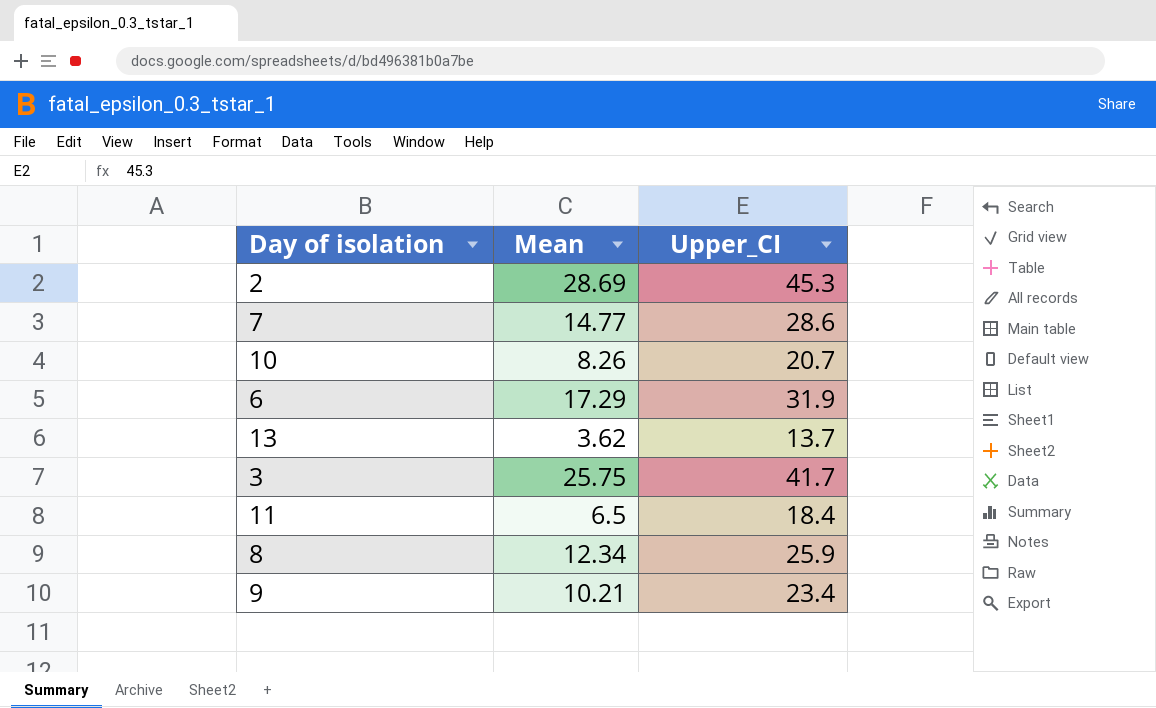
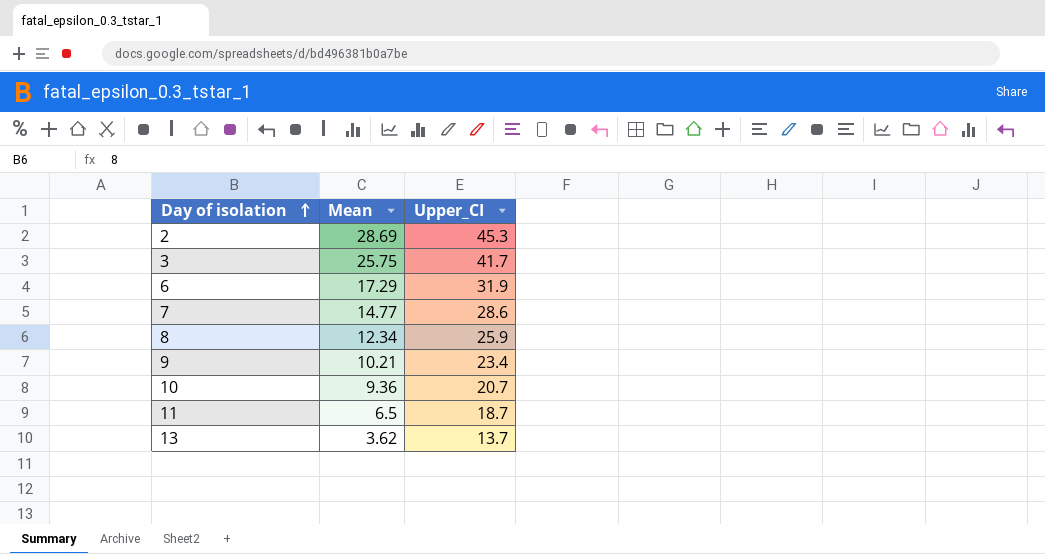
row order: none -> Day of isolation ascending
10 | Mean: 8.26 -> 9.36
11 | Upper_CI: 18.4 -> 18.7

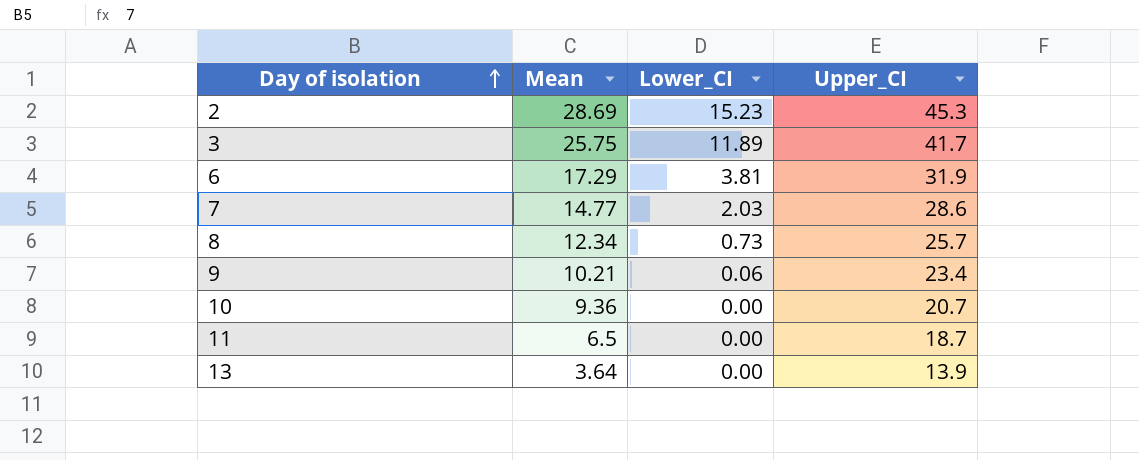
column Lower_CI | position: none -> 3
8 | Upper_CI: 25.9 -> 25.7
13 | Mean: 3.62 -> 3.64
13 | Upper_CI: 13.7 -> 13.9

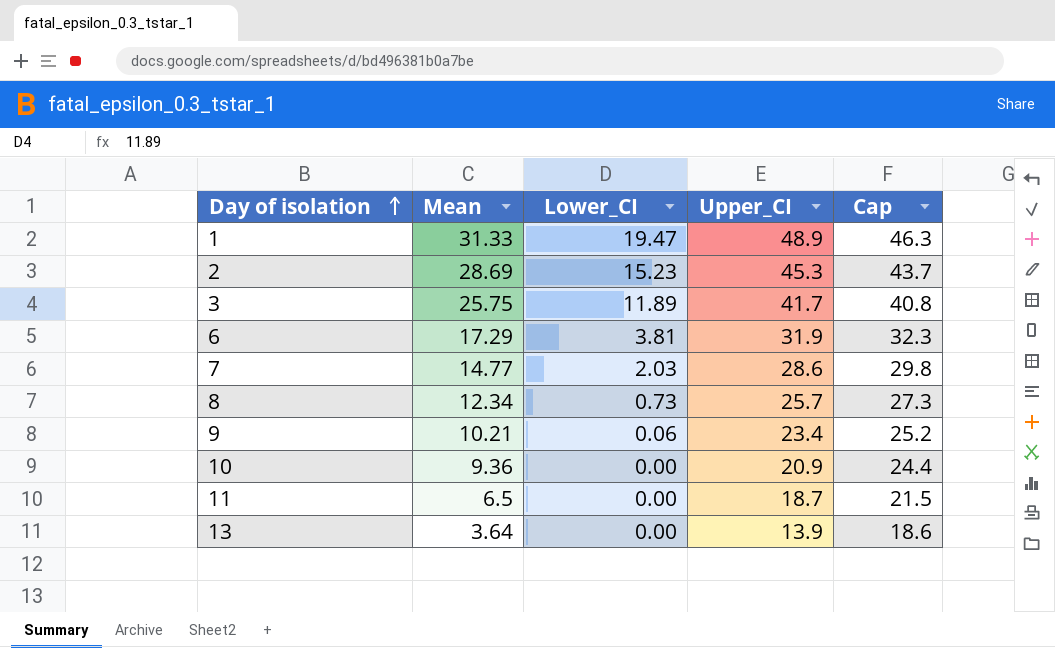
column Cap | formula: none -> [Mean] + 15
row 1: none -> 31.33 | 19.47 | 48.9 | 46.3
10 | Upper_CI: 20.7 -> 20.9

